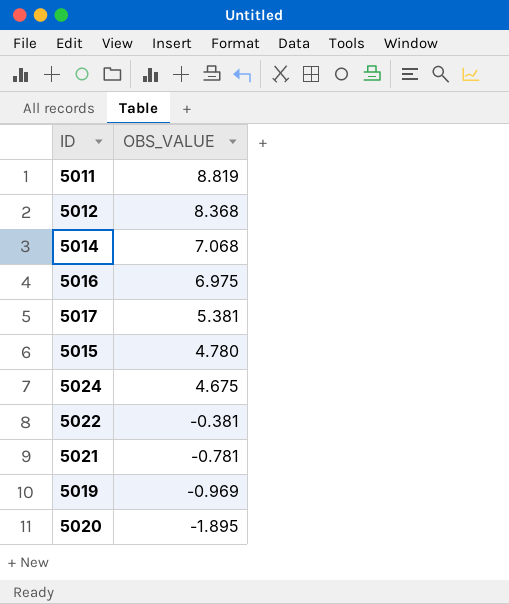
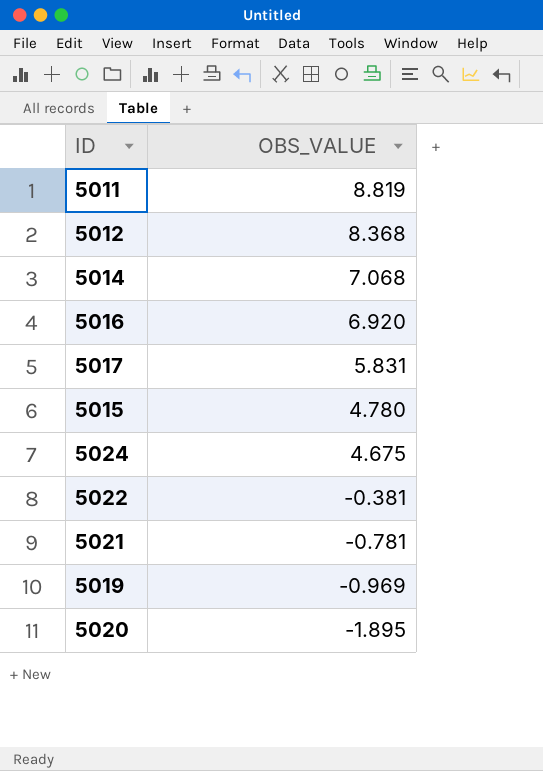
5016 | OBS_VALUE: 6.975 -> 6.920
5017 | OBS_VALUE: 5.381 -> 5.831

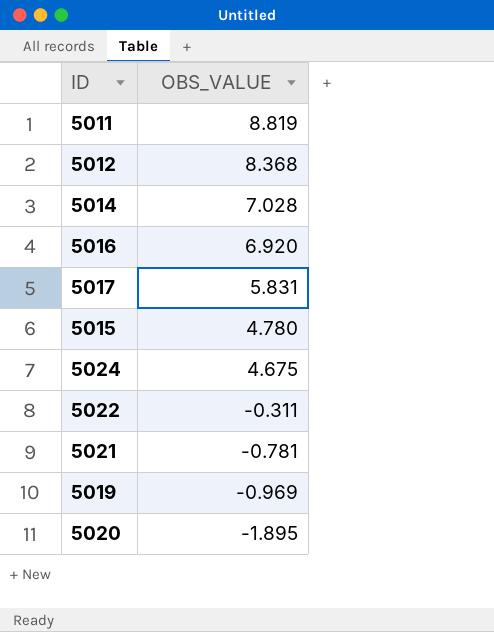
5014 | OBS_VALUE: 7.068 -> 7.028
5022 | OBS_VALUE: -0.381 -> -0.311

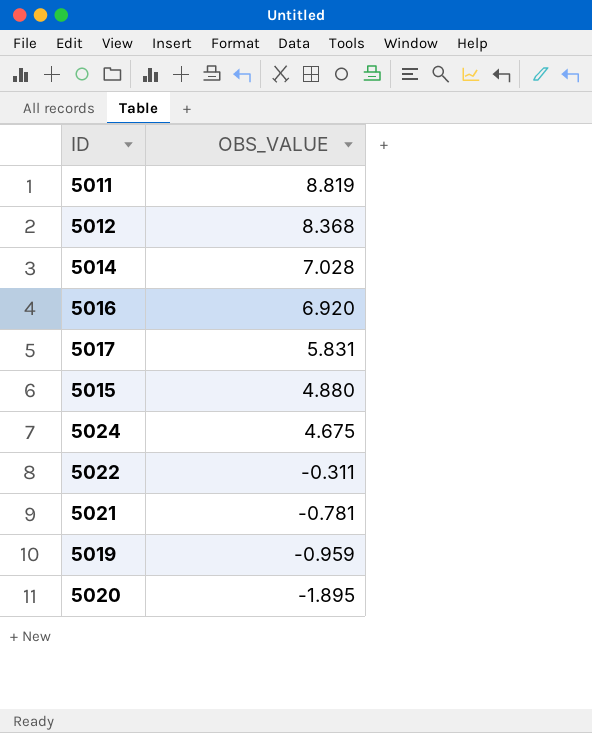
5015 | OBS_VALUE: 4.780 -> 4.880
5019 | OBS_VALUE: -0.969 -> -0.959

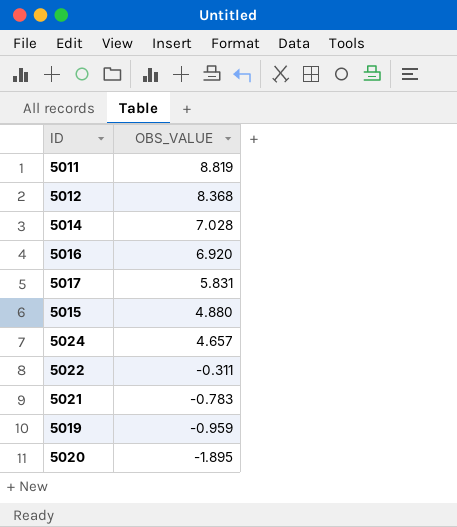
5024 | OBS_VALUE: 4.675 -> 4.657
5021 | OBS_VALUE: -0.781 -> -0.783

